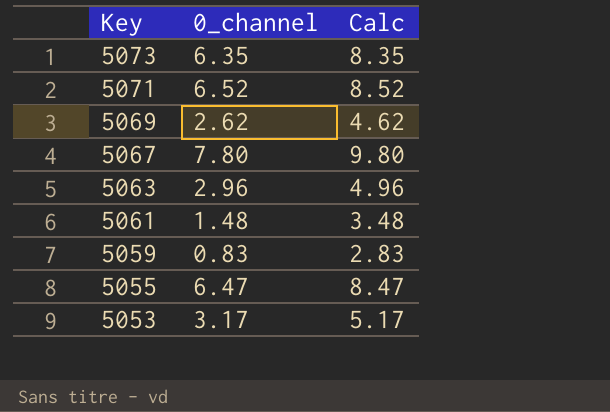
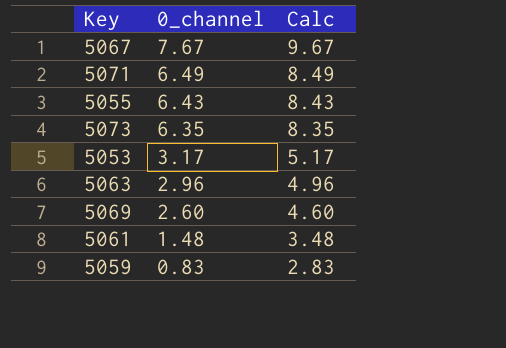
row order: Key descending -> 0_channel descending
5067 | 0_channel: 7.80 -> 7.67
5067 | Calc: 9.80 -> 9.67
5071 | 0_channel: 6.52 -> 6.49
5071 | Calc: 8.52 -> 8.49
5055 | 0_channel: 6.47 -> 6.43
5055 | Calc: 8.47 -> 8.43
5069 | 0_channel: 2.62 -> 2.60
5069 | Calc: 4.62 -> 4.60

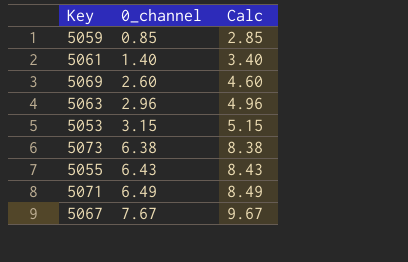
row order: 0_channel descending -> 0_channel ascending
5059 | 0_channel: 0.83 -> 0.85
5059 | Calc: 2.83 -> 2.85
5061 | 0_channel: 1.48 -> 1.40
5061 | Calc: 3.48 -> 3.40
5053 | 0_channel: 3.17 -> 3.15
5053 | Calc: 5.17 -> 5.15
5073 | 0_channel: 6.35 -> 6.38
5073 | Calc: 8.35 -> 8.38

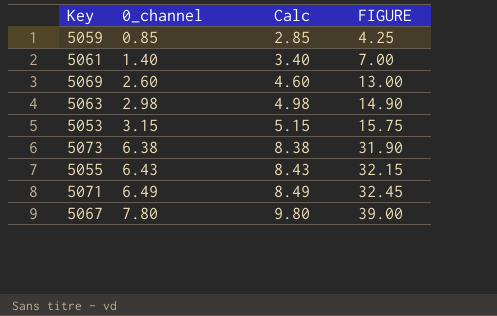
column FIGURE | formula: none -> [0_channel] * 5
5063 | 0_channel: 2.96 -> 2.98
5063 | Calc: 4.96 -> 4.98
5067 | 0_channel: 7.67 -> 7.80
5067 | Calc: 9.67 -> 9.80

